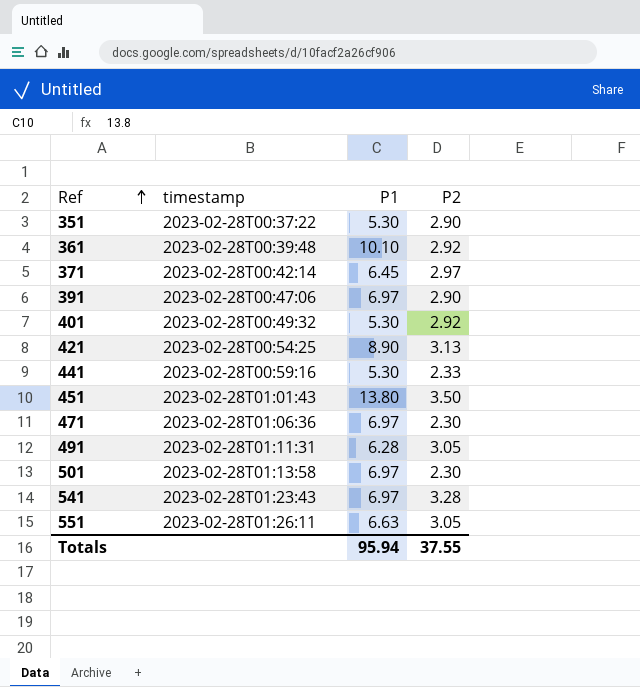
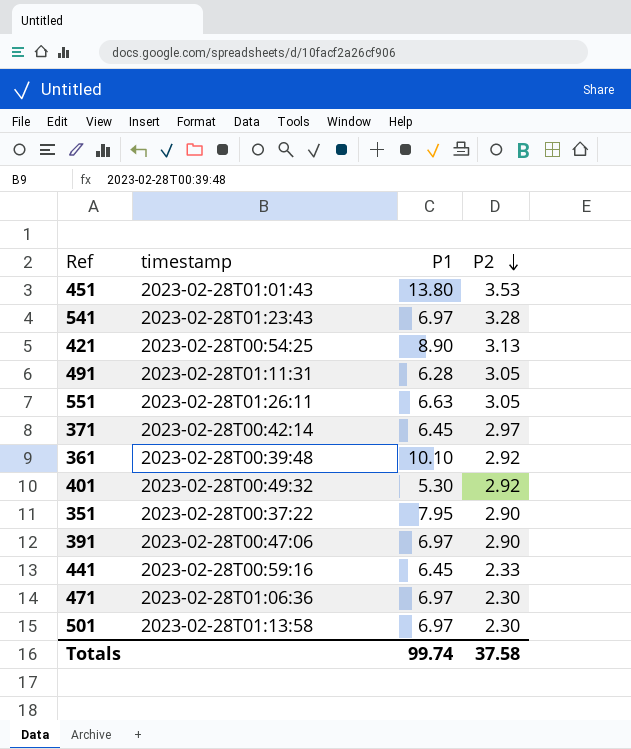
row order: Ref ascending -> P2 descending
451 | P2: 3.50 -> 3.53
351 | P1: 5.30 -> 7.95
441 | P1: 5.30 -> 6.45
Totals | P1: 95.94 -> 99.74
Totals | P2: 37.55 -> 37.58

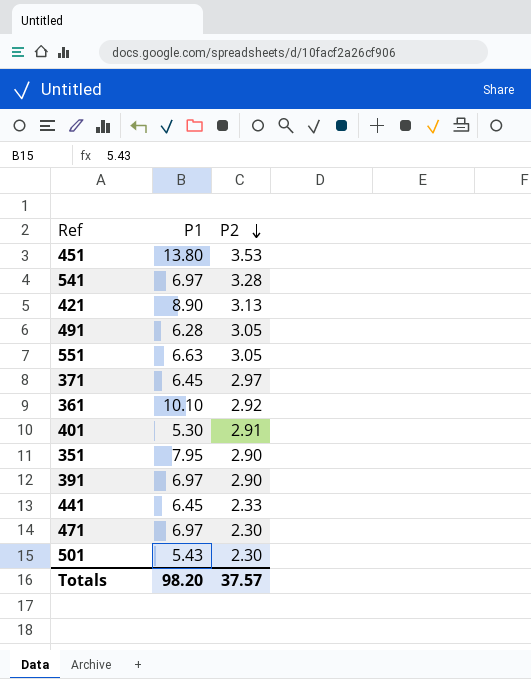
column timestamp | position: 2 -> none
401 | P2: 2.92 -> 2.91
501 | P1: 6.97 -> 5.43
Totals | P1: 99.74 -> 98.20
Totals | P2: 37.58 -> 37.57

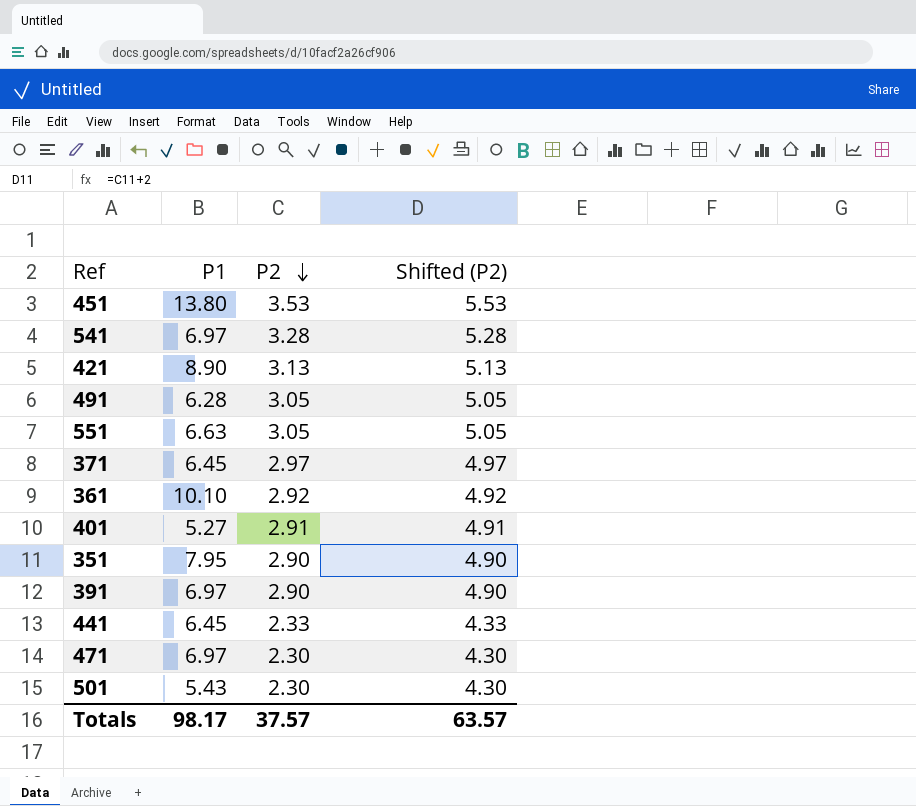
column Shifted (P2) | formula: none -> [P2] + 2
401 | P1: 5.30 -> 5.27
Totals | P1: 98.20 -> 98.17

